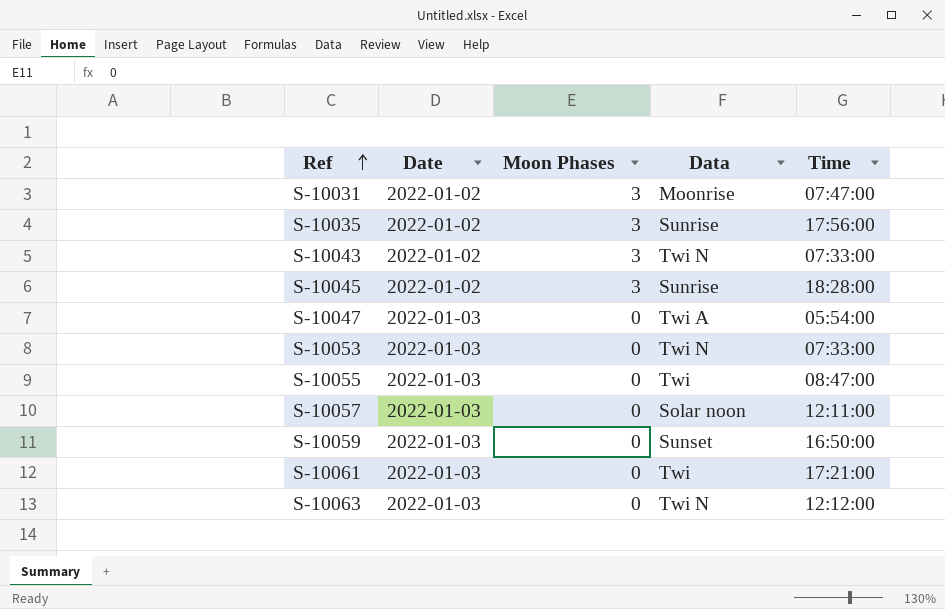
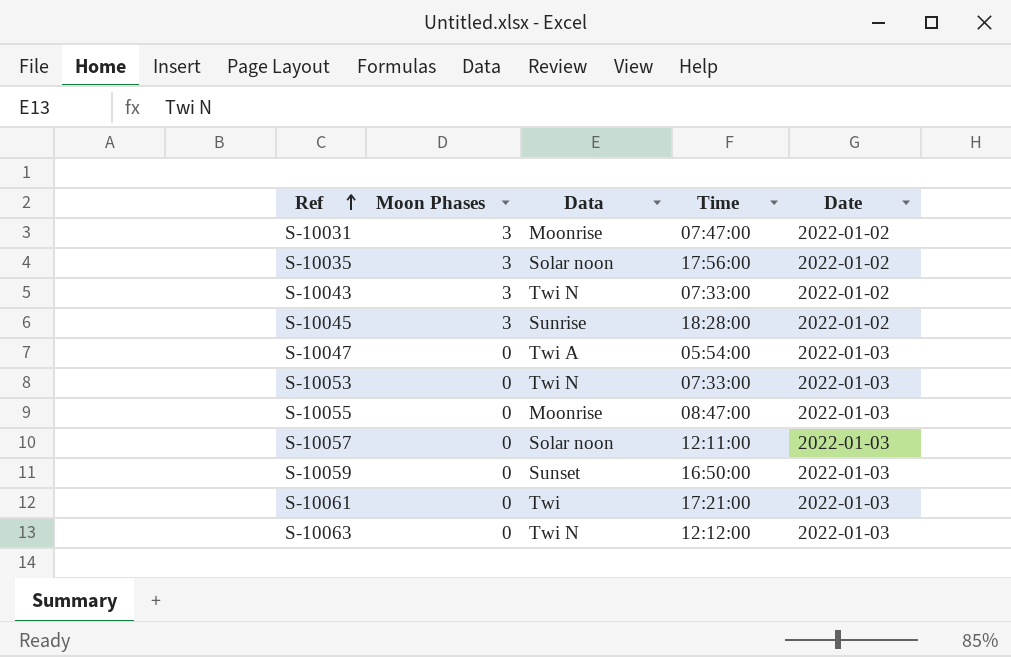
column Date | position: 2 -> 5
S-10035 | Data: Sunrise -> Solar noon
S-10055 | Data: Twi -> Moonrise

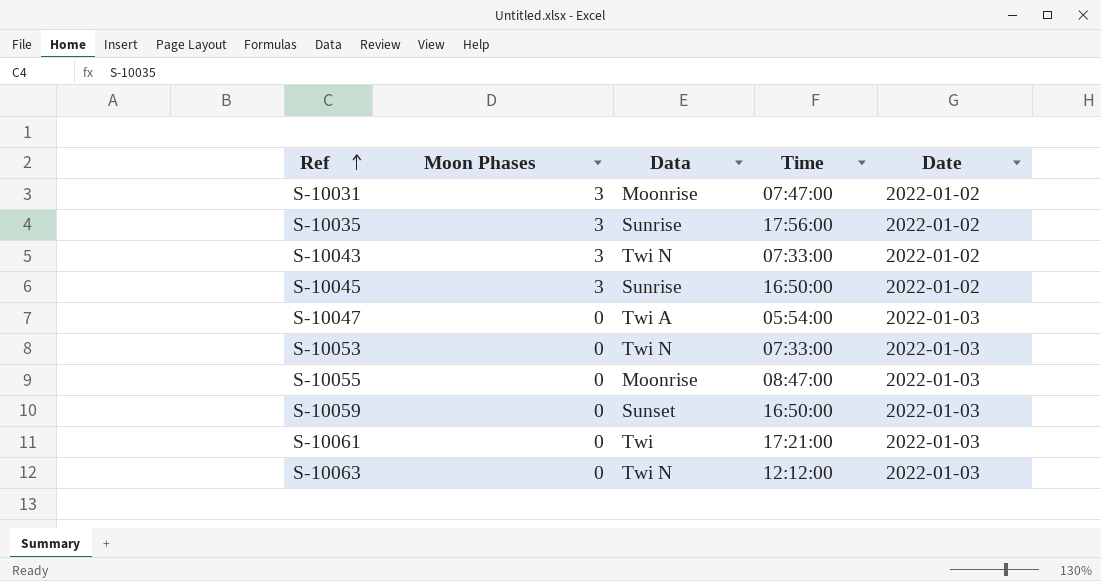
row S-10057: 0 | Solar noon | 12:11:00 | 2022-01-03 -> none
S-10035 | Data: Solar noon -> Sunrise
S-10045 | Time: 18:28:00 -> 16:50:00

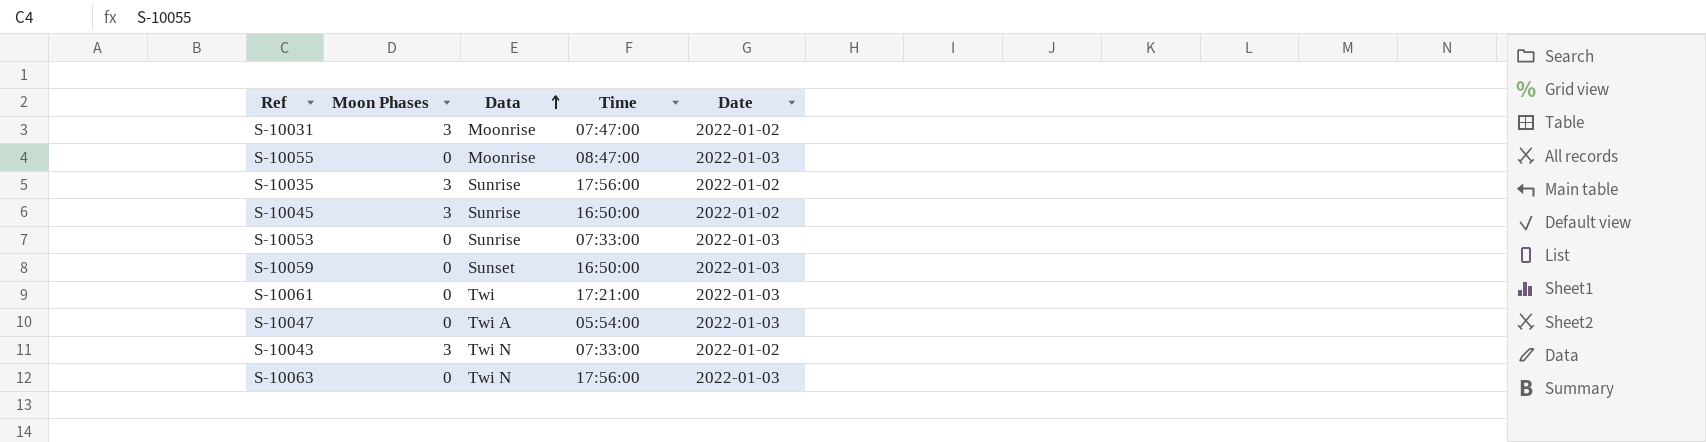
row order: Ref ascending -> Data ascending
S-10053 | Data: Twi N -> Sunrise
S-10063 | Time: 12:12:00 -> 17:56:00

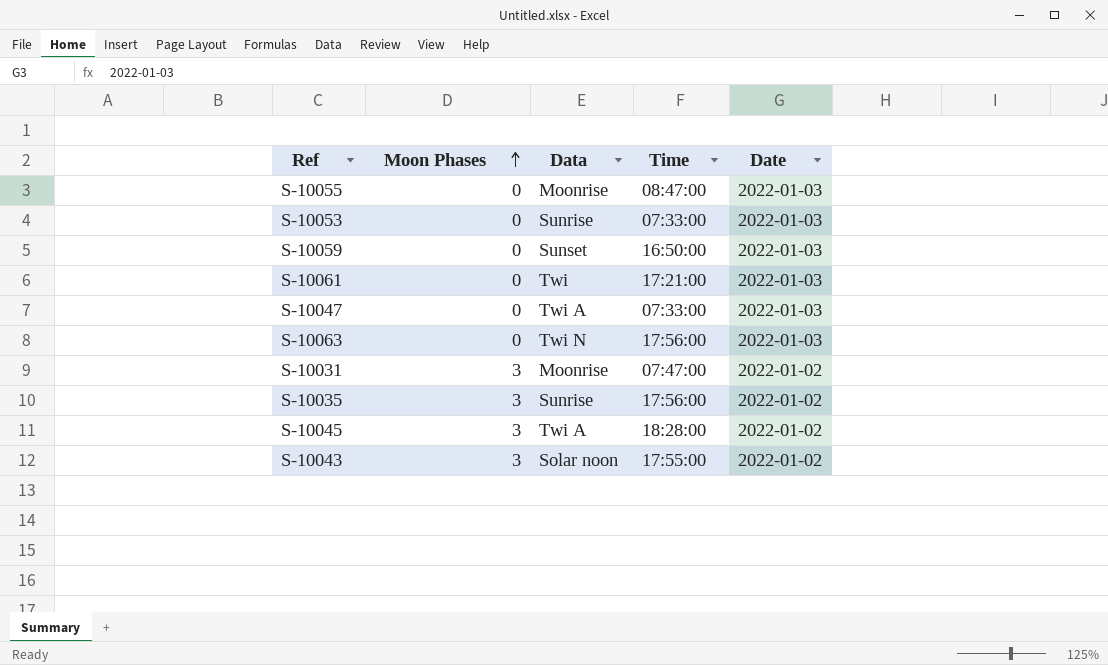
row order: Data ascending -> Moon Phases ascending
S-10047 | Time: 05:54:00 -> 07:33:00
S-10045 | Data: Sunrise -> Twi A
S-10045 | Time: 16:50:00 -> 18:28:00
S-10043 | Data: Twi N -> Solar noon
S-10043 | Time: 07:33:00 -> 17:55:00

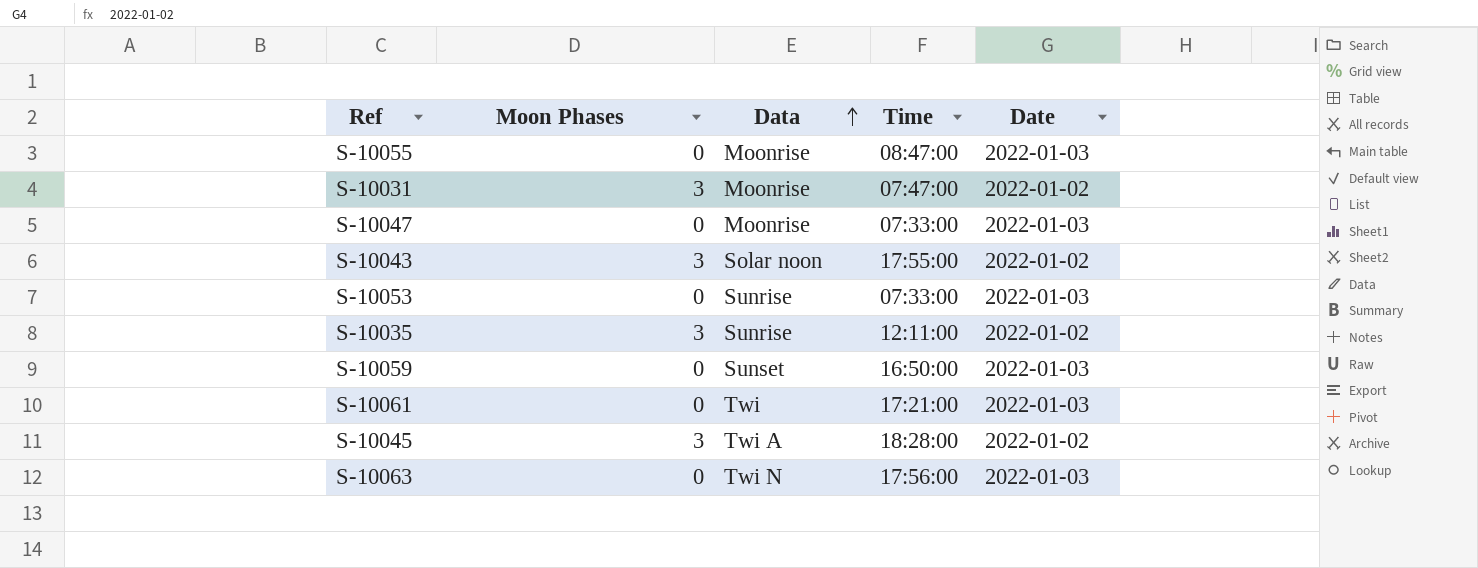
row order: Moon Phases ascending -> Data ascending
S-10047 | Data: Twi A -> Moonrise
S-10035 | Time: 17:56:00 -> 12:11:00

